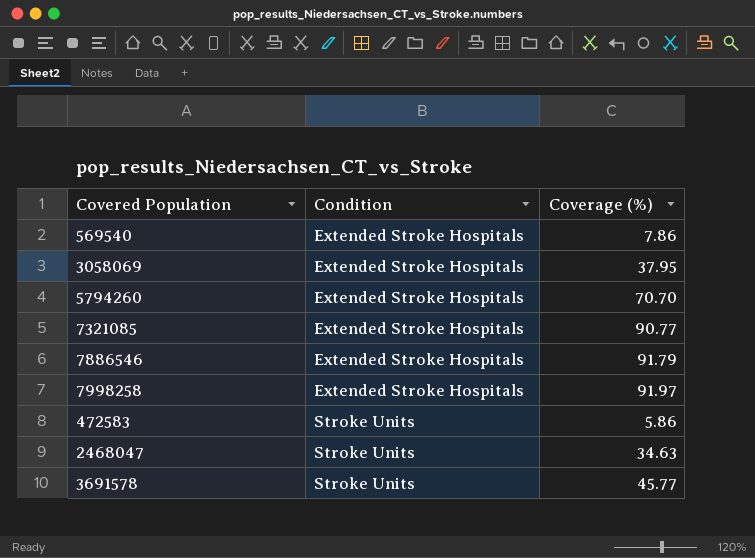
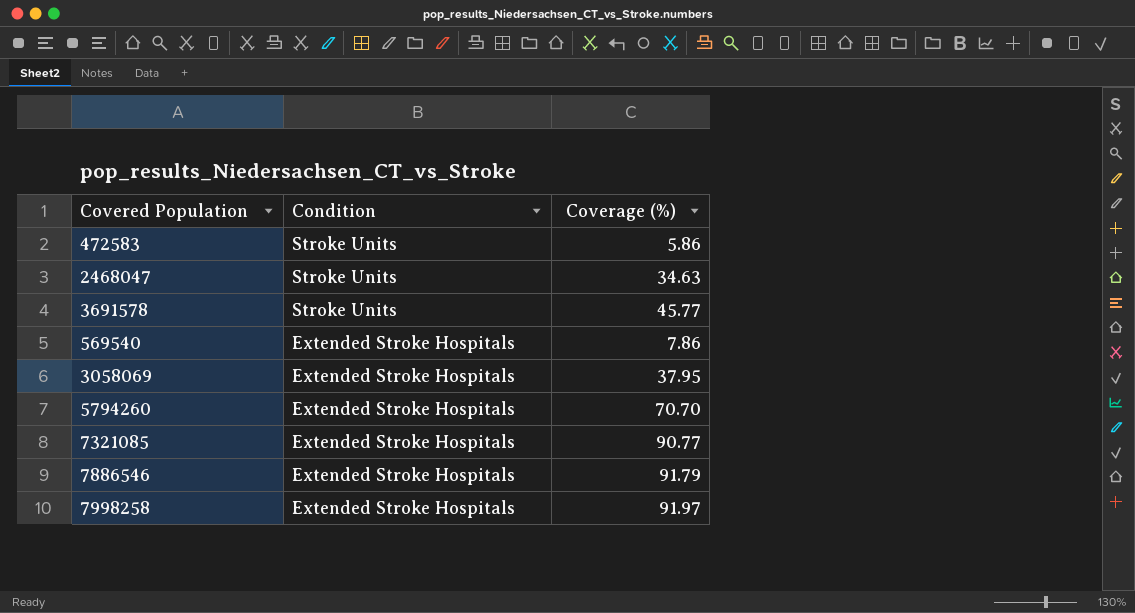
row order: Condition ascending -> Condition descending

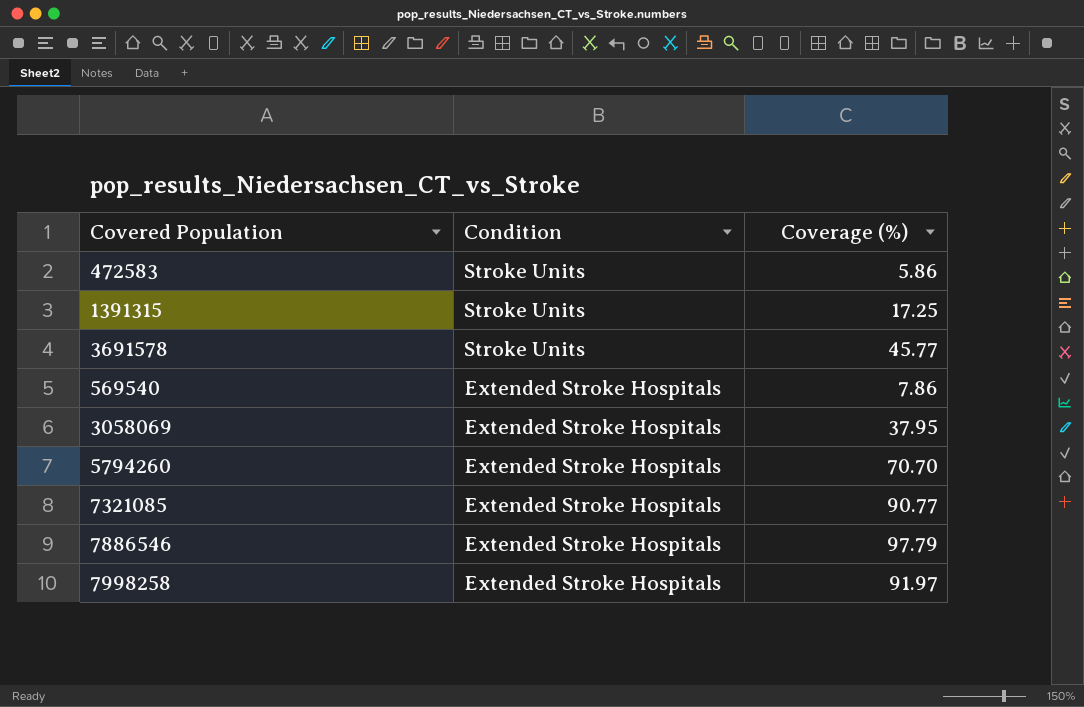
row 2468047: Stroke Units | 34.63 -> none
row 1391315: none -> Stroke Units | 17.25
7886546 | Coverage (%): 91.79 -> 97.79

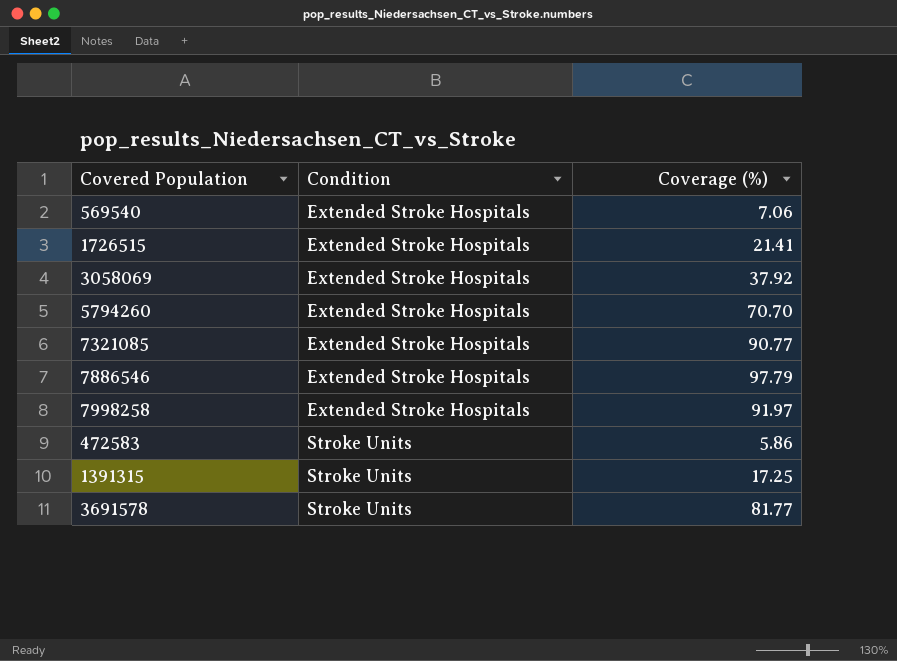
row order: Condition descending -> Condition ascending
569540 | Coverage (%): 7.86 -> 7.06
row 1726515: none -> Extended Stroke Hospitals | 21.41
3058069 | Coverage (%): 37.95 -> 37.92
3691578 | Coverage (%): 45.77 -> 81.77

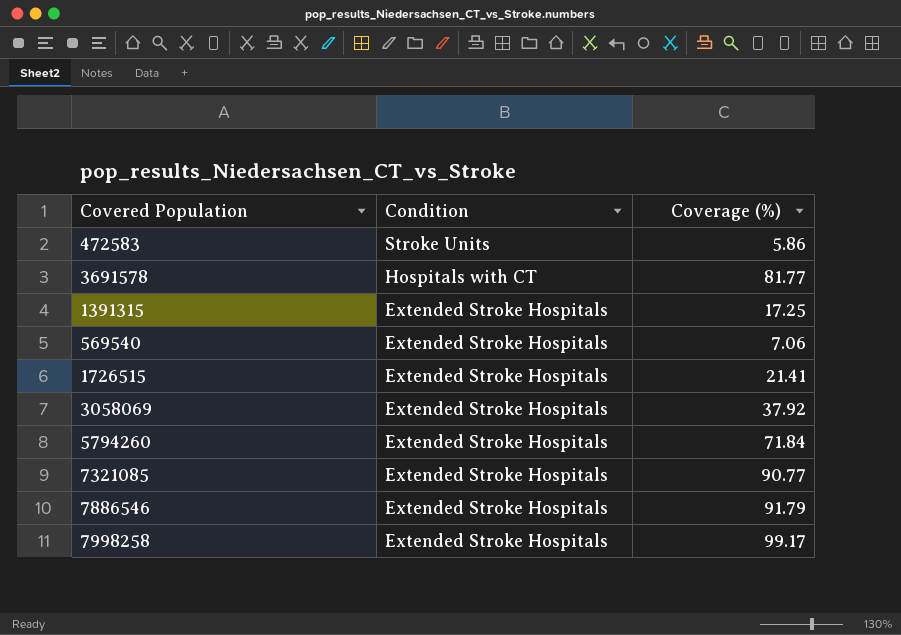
row order: Condition ascending -> Condition descending
3691578 | Condition: Stroke Units -> Hospitals with CT
1391315 | Condition: Stroke Units -> Extended Stroke Hospitals
5794260 | Coverage (%): 70.70 -> 71.84
7886546 | Coverage (%): 97.79 -> 91.79
7998258 | Coverage (%): 91.97 -> 99.17

